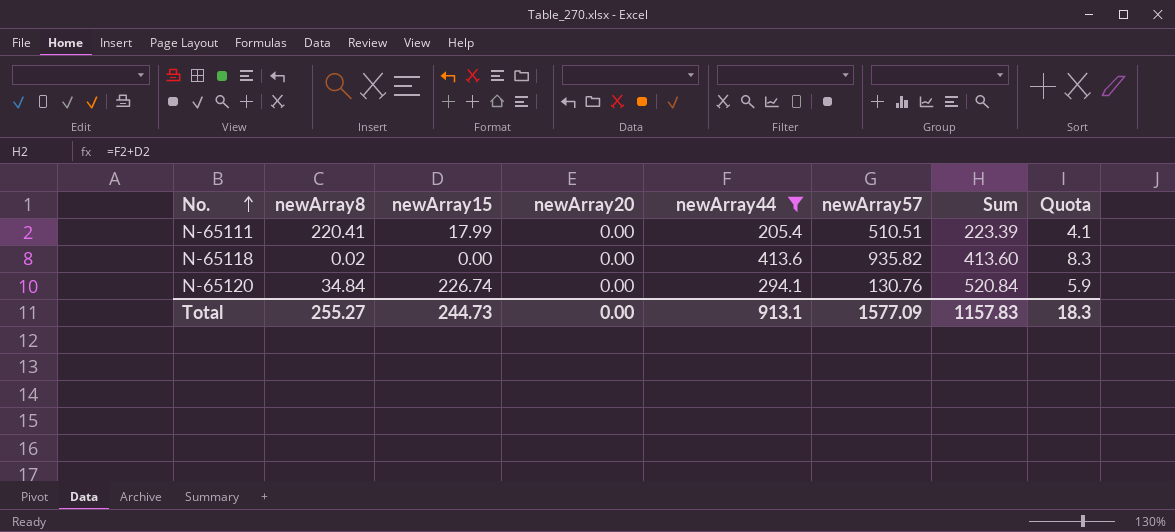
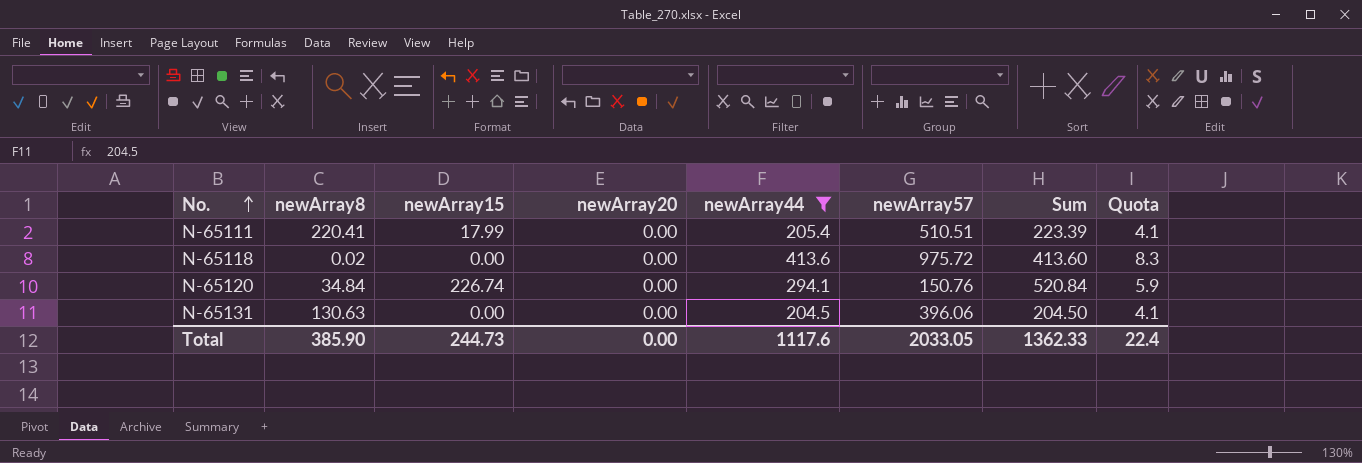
N-65118 | newArray57: 935.82 -> 975.72
N-65120 | newArray57: 130.76 -> 150.76
row N-65131: none -> 130.63 | 0.00 | 0.00 | 204.5 | 396.06 | 204.50 | 4.1
Total | newArray8: 255.27 -> 385.90
Total | newArray44: 913.1 -> 1117.6
Total | newArray57: 1577.09 -> 2033.05
Total | Sum: 1157.83 -> 1362.33
Total | Quota: 18.3 -> 22.4

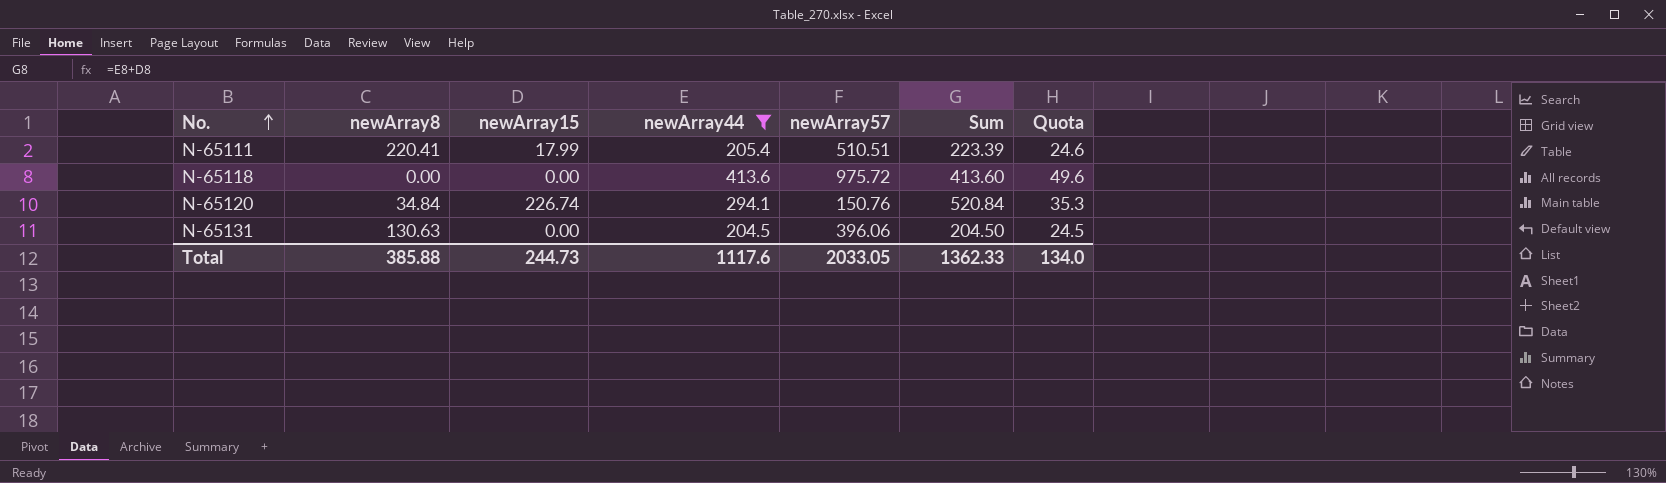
column newArray20 | position: 4 -> none
column Quota | formula: [newArray44] * 0.02 -> [newArray44] * 0.12
N-65118 | newArray8: 0.02 -> 0.00
Total | newArray8: 385.90 -> 385.88
Total | Quota: 22.4 -> 134.0

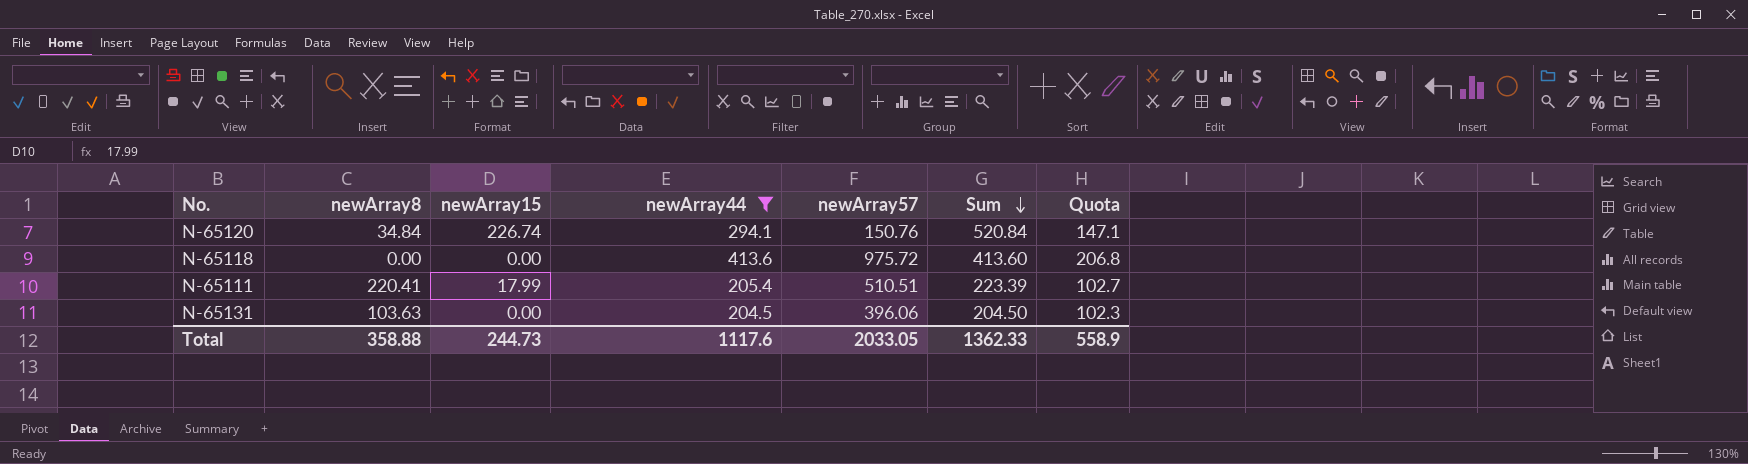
row order: No. ascending -> Sum descending
column Quota | formula: [newArray44] * 0.12 -> [newArray44] * 0.5
N-65131 | newArray8: 130.63 -> 103.63
Total | newArray8: 385.88 -> 358.88
Total | Quota: 134.0 -> 558.9

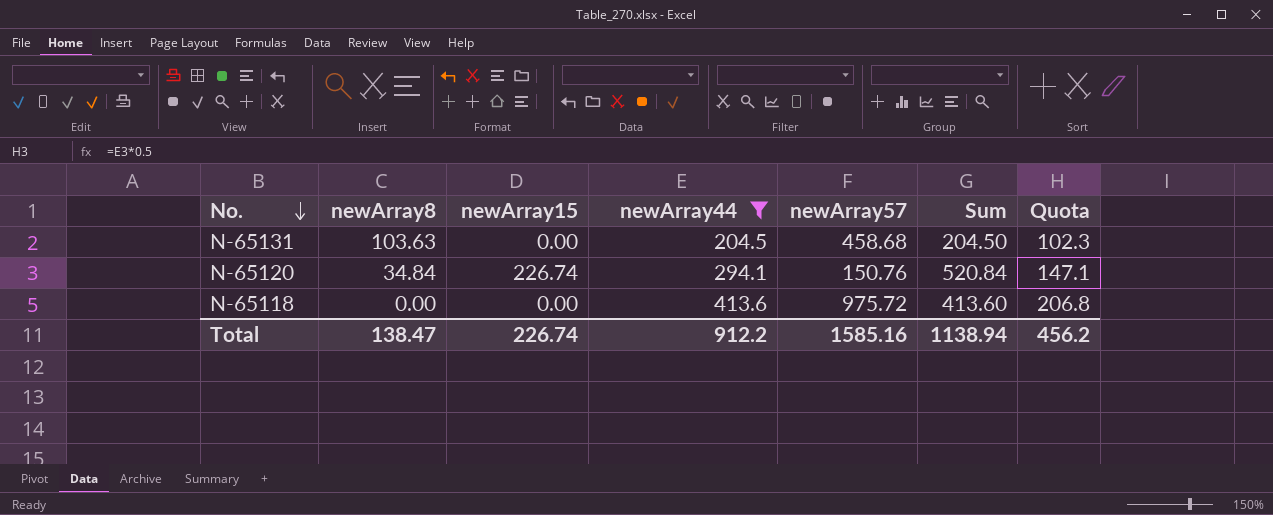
row order: Sum descending -> No. descending
row N-65111: 220.41 | 17.99 | 205.4 | 510.51 | 223.39 | 102.7 -> none
N-65131 | newArray57: 396.06 -> 458.68
Total | newArray8: 358.88 -> 138.47
Total | newArray15: 244.73 -> 226.74
Total | newArray44: 1117.6 -> 912.2
Total | newArray57: 2033.05 -> 1585.16
Total | Sum: 1362.33 -> 1138.94
Total | Quota: 558.9 -> 456.2

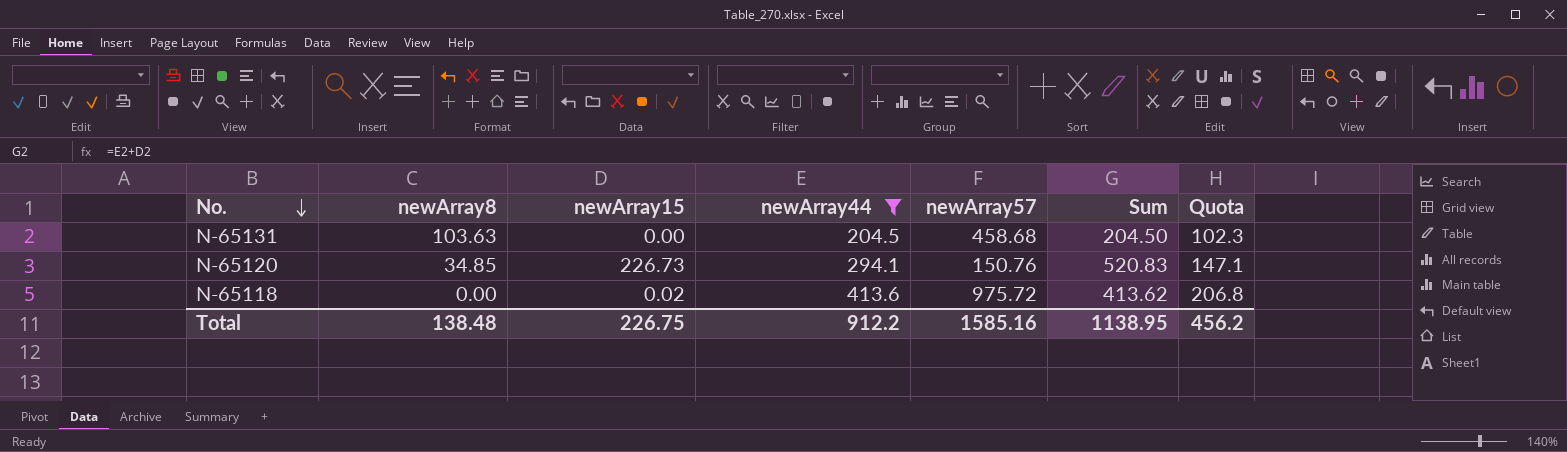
N-65120 | newArray8: 34.84 -> 34.85
N-65120 | newArray15: 226.74 -> 226.73
N-65120 | Sum: 520.84 -> 520.83
N-65118 | newArray15: 0.00 -> 0.02
N-65118 | Sum: 413.60 -> 413.62
Total | newArray8: 138.47 -> 138.48
Total | newArray15: 226.74 -> 226.75
Total | Sum: 1138.94 -> 1138.95

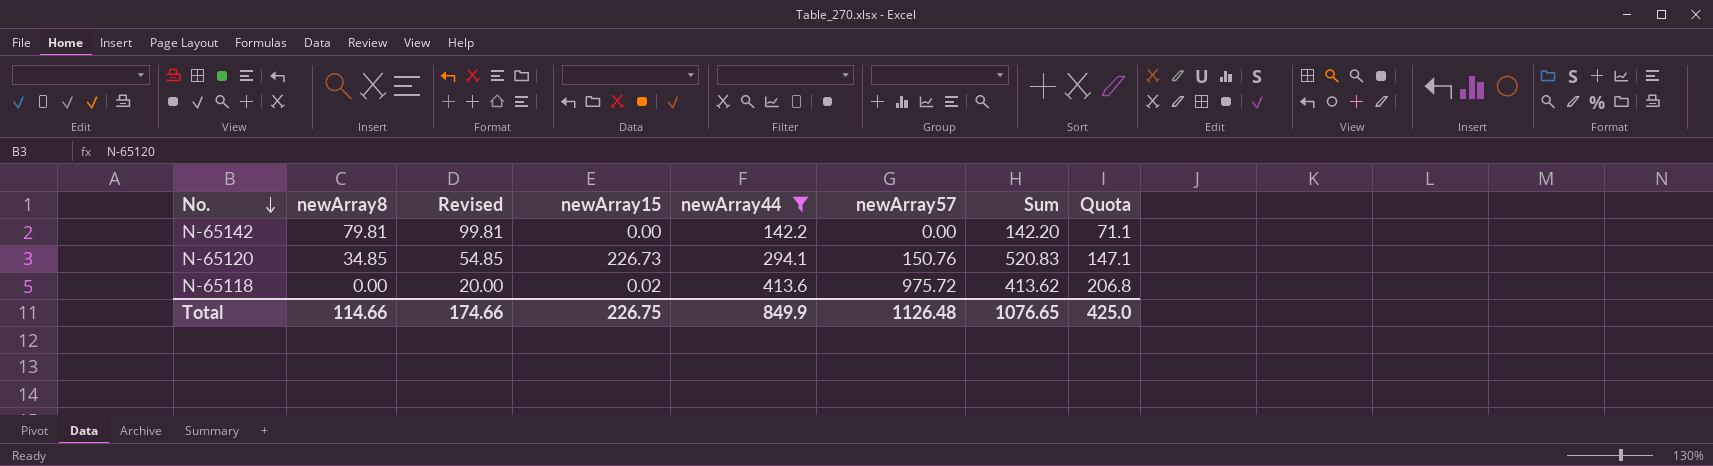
column Revised | formula: none -> [newArray8] + 20
row N-65131: 103.63 | 0.00 | 204.5 | 458.68 | 204.50 | 102.3 -> none
row N-65142: none -> 79.81 | 99.81 | 0.00 | 142.2 | 0.00 | 142.20 | 71.1
Total | newArray8: 138.48 -> 114.66
Total | newArray44: 912.2 -> 849.9
Total | newArray57: 1585.16 -> 1126.48
Total | Sum: 1138.95 -> 1076.65
Total | Quota: 456.2 -> 425.0

